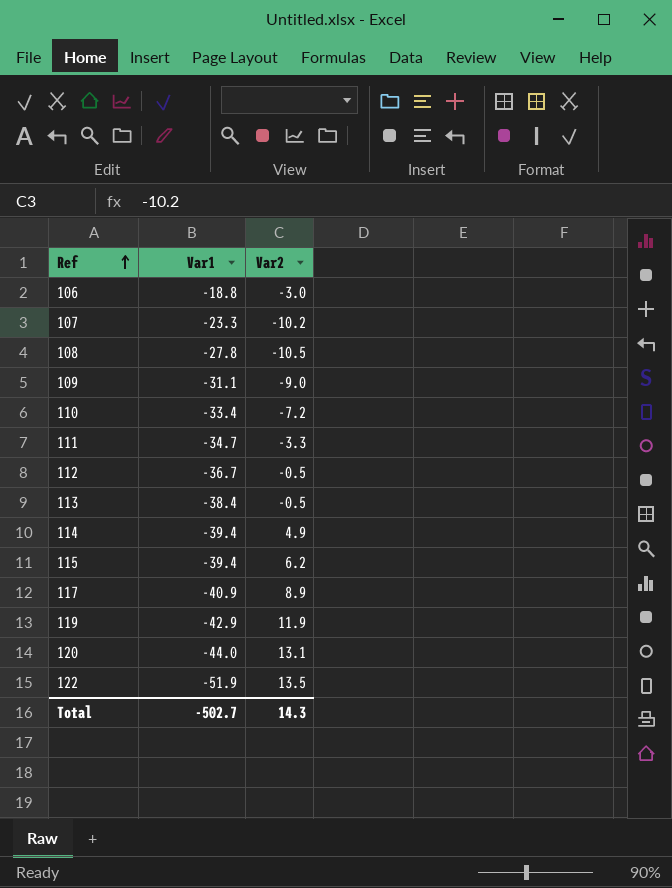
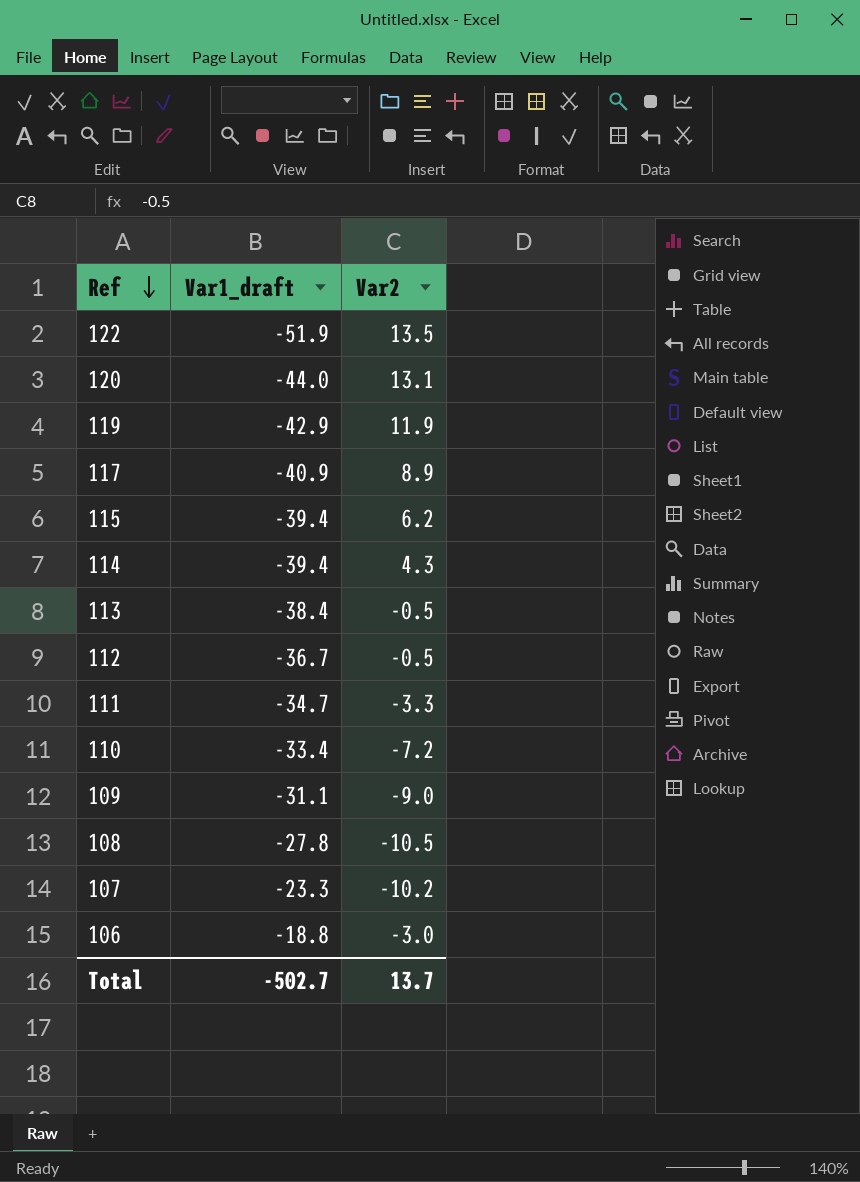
row order: Ref ascending -> Ref descending
column name: Var1 -> Var1_draft
114 | Var2: 4.9 -> 4.3
Total | Var2: 14.3 -> 13.7

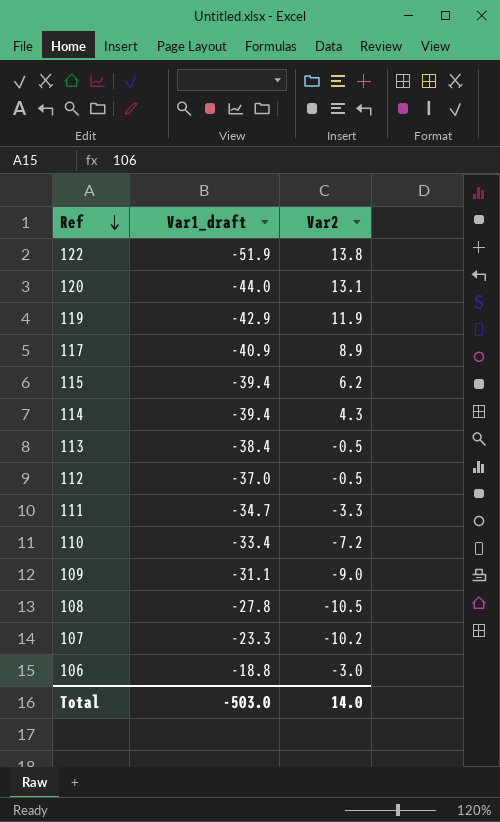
122 | Var2: 13.5 -> 13.8
112 | Var1_draft: -36.7 -> -37.0
Total | Var1_draft: -502.7 -> -503.0
Total | Var2: 13.7 -> 14.0

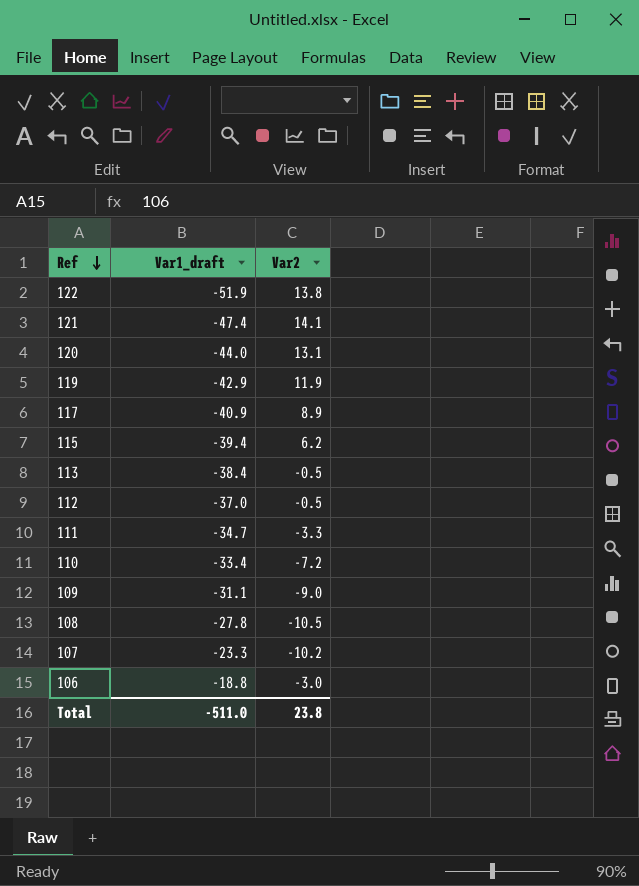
row 114: -39.4 | 4.3 -> none
row 121: none -> -47.4 | 14.1
Total | Var1_draft: -503.0 -> -511.0
Total | Var2: 14.0 -> 23.8

